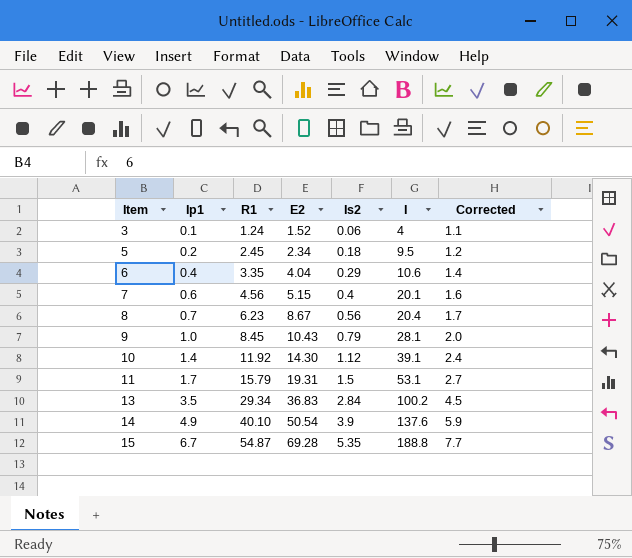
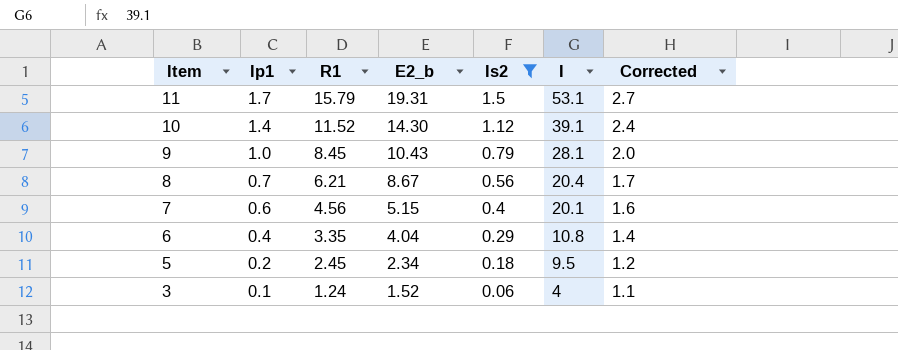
filter: none -> Is2 <= 1.5
row order: Item ascending -> Item descending
column name: E2 -> E2_b
10 | R1: 11.92 -> 11.52
8 | R1: 6.23 -> 6.21
6 | I: 10.6 -> 10.8

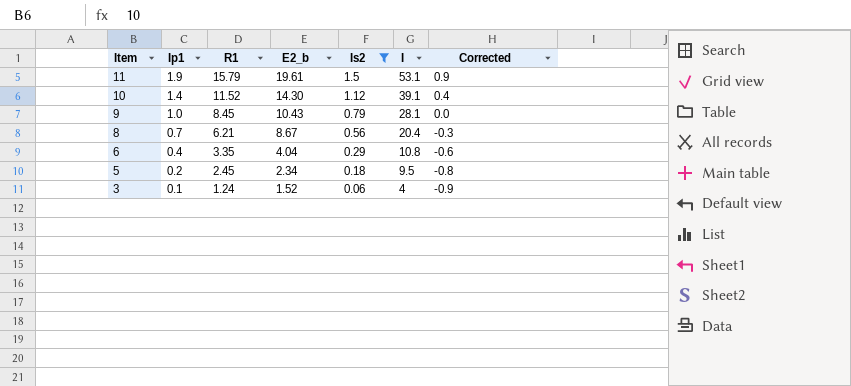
column Corrected | formula: [Ip1] + 1 -> [Ip1] - 1
row 7: 0.6 | 4.56 | 5.15 | 0.4 | 20.1 | 1.6 -> none
11 | Ip1: 1.7 -> 1.9
11 | E2_b: 19.31 -> 19.61

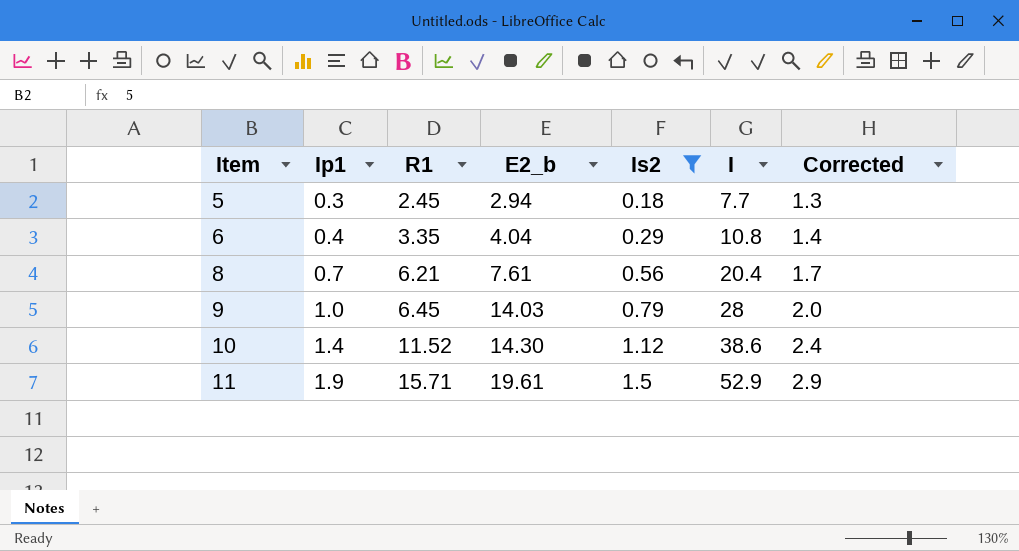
row order: Item descending -> Item ascending
column Corrected | formula: [Ip1] - 1 -> [Ip1] + 1
row 3: 0.1 | 1.24 | 1.52 | 0.06 | 4 | -0.9 -> none
5 | Ip1: 0.2 -> 0.3
5 | E2_b: 2.34 -> 2.94
5 | I: 9.5 -> 7.7
8 | E2_b: 8.67 -> 7.61
9 | R1: 8.45 -> 6.45
9 | E2_b: 10.43 -> 14.03
9 | I: 28.1 -> 28
10 | I: 39.1 -> 38.6
11 | R1: 15.79 -> 15.71
11 | I: 53.1 -> 52.9

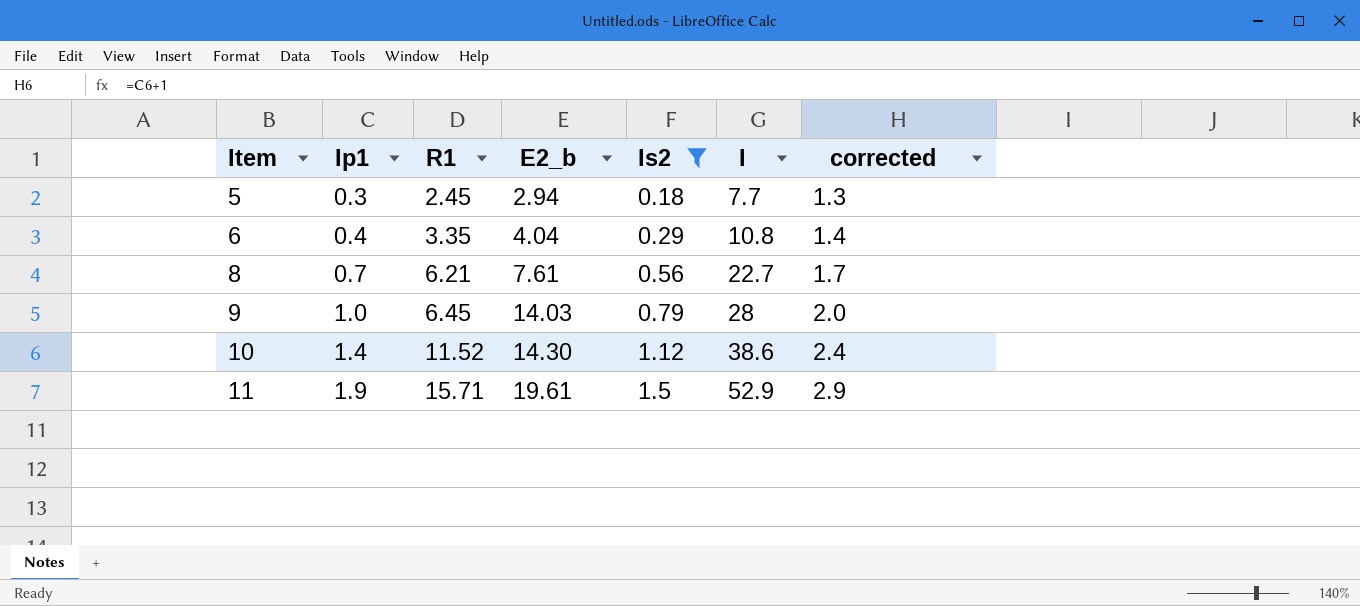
column name: Corrected -> corrected
8 | I: 20.4 -> 22.7

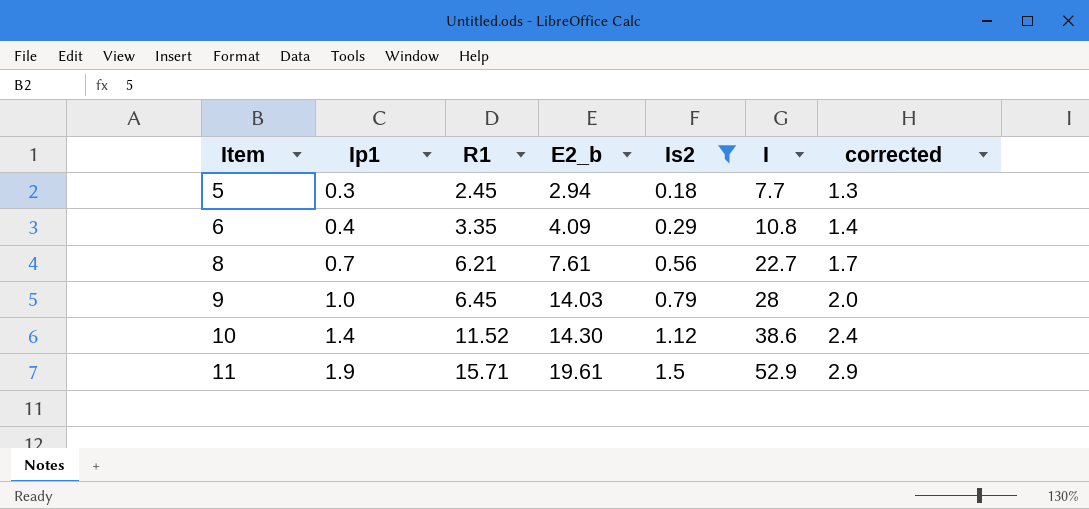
6 | E2_b: 4.04 -> 4.09

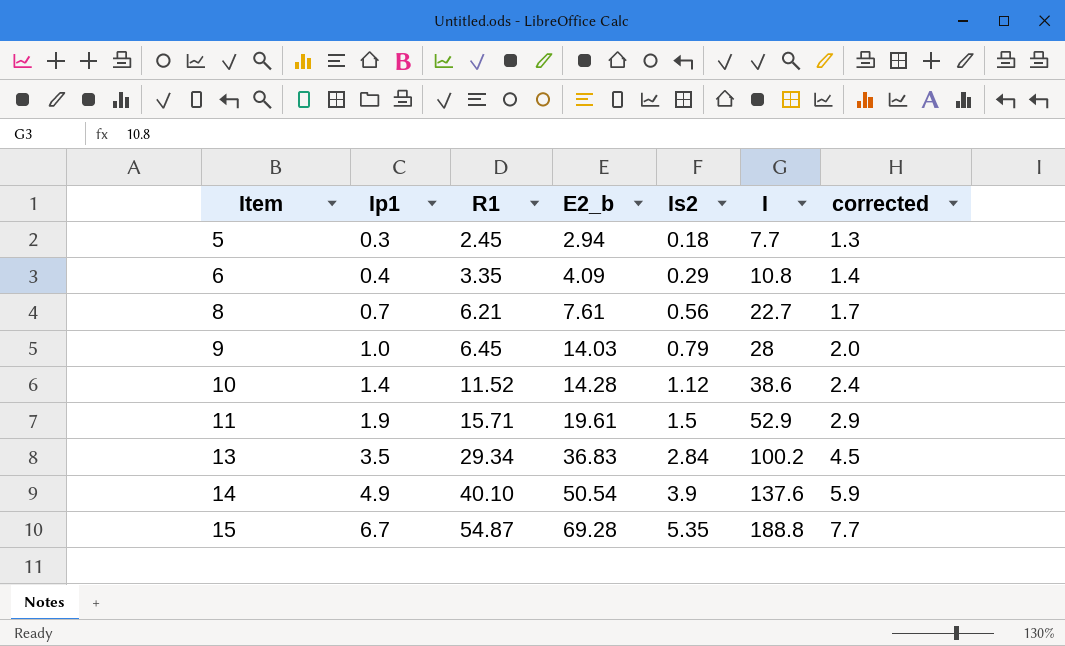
filter: Is2 <= 1.5 -> none
10 | E2_b: 14.30 -> 14.28

